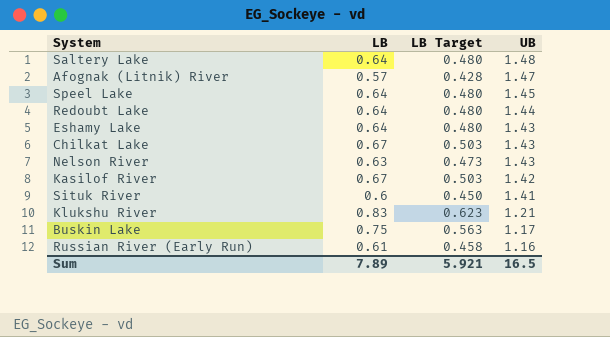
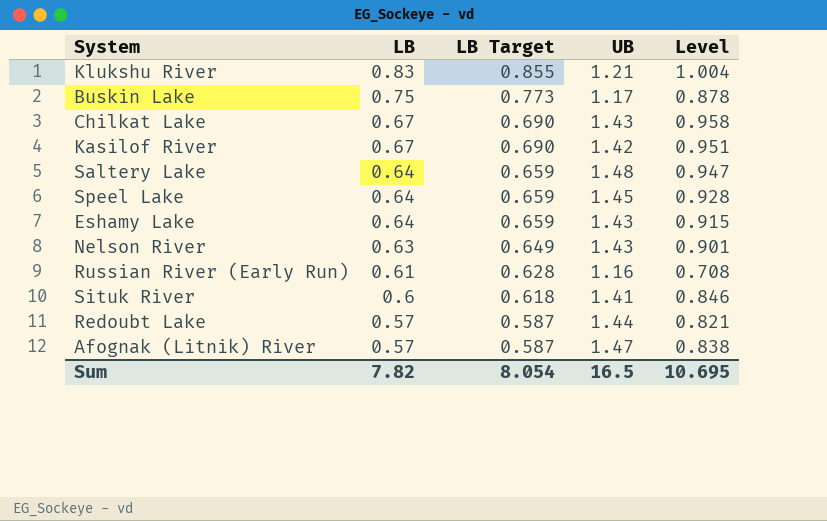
row order: UB descending -> LB descending
column LB Target | formula: [LB] * 0.75 -> [LB] * 1.03
column Level | formula: none -> [LB] * [UB]
Redoubt Lake | LB: 0.64 -> 0.57
Sum | LB: 7.89 -> 7.82
Sum | LB Target: 5.921 -> 8.054

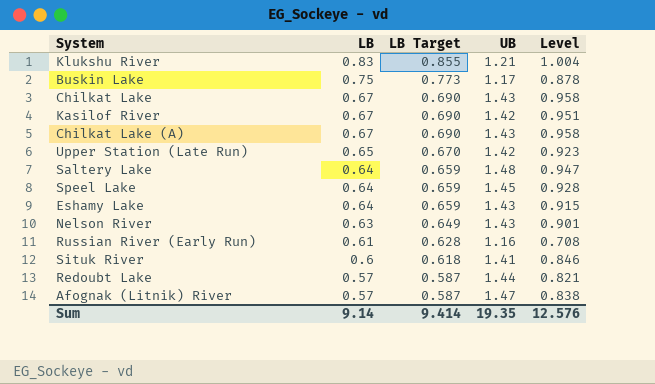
row Chilkat Lake (A): none -> 0.67 | 0.690 | 1.43 | 0.958
row Upper Station (Late Run): none -> 0.65 | 0.670 | 1.42 | 0.923
Sum | LB: 7.82 -> 9.14
Sum | LB Target: 8.054 -> 9.414
Sum | UB: 16.5 -> 19.35
Sum | Level: 10.695 -> 12.576

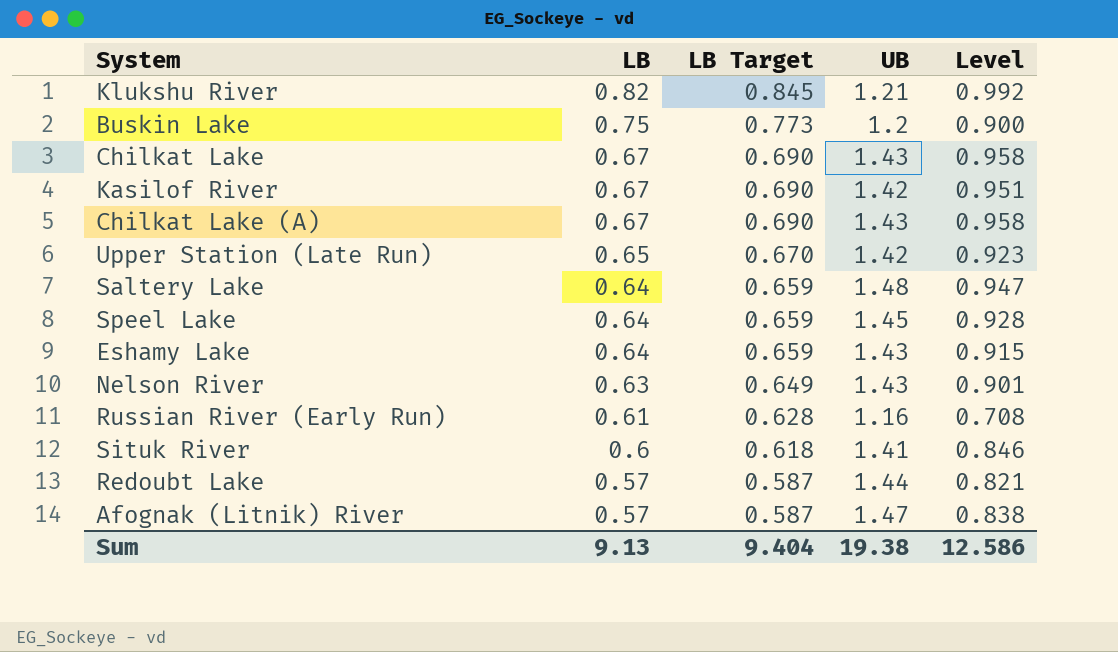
Klukshu River | LB: 0.83 -> 0.82
Klukshu River | LB Target: 0.855 -> 0.845
Klukshu River | Level: 1.004 -> 0.992
Buskin Lake | UB: 1.17 -> 1.2
Buskin Lake | Level: 0.878 -> 0.900
Sum | LB: 9.14 -> 9.13
Sum | LB Target: 9.414 -> 9.404
Sum | UB: 19.35 -> 19.38
Sum | Level: 12.576 -> 12.586

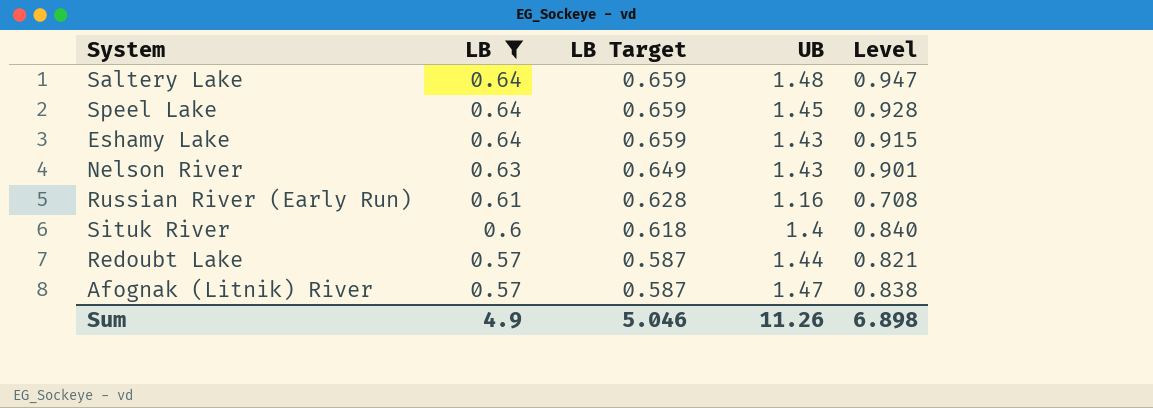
filter: none -> LB <= 0.64
Situk River | UB: 1.41 -> 1.4
Situk River | Level: 0.846 -> 0.840
Sum | LB: 9.13 -> 4.9
Sum | LB Target: 9.404 -> 5.046
Sum | UB: 19.38 -> 11.26
Sum | Level: 12.586 -> 6.898

